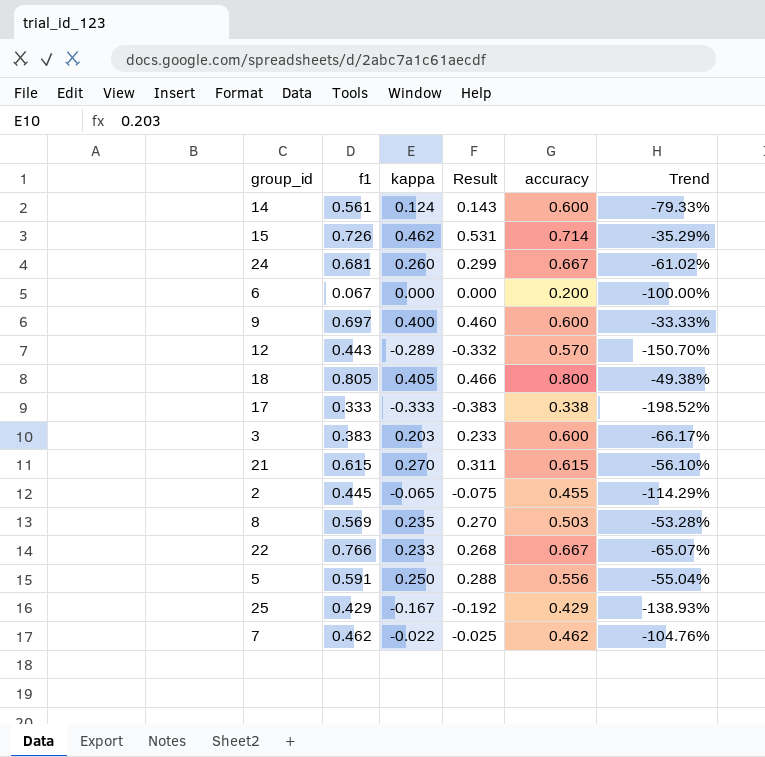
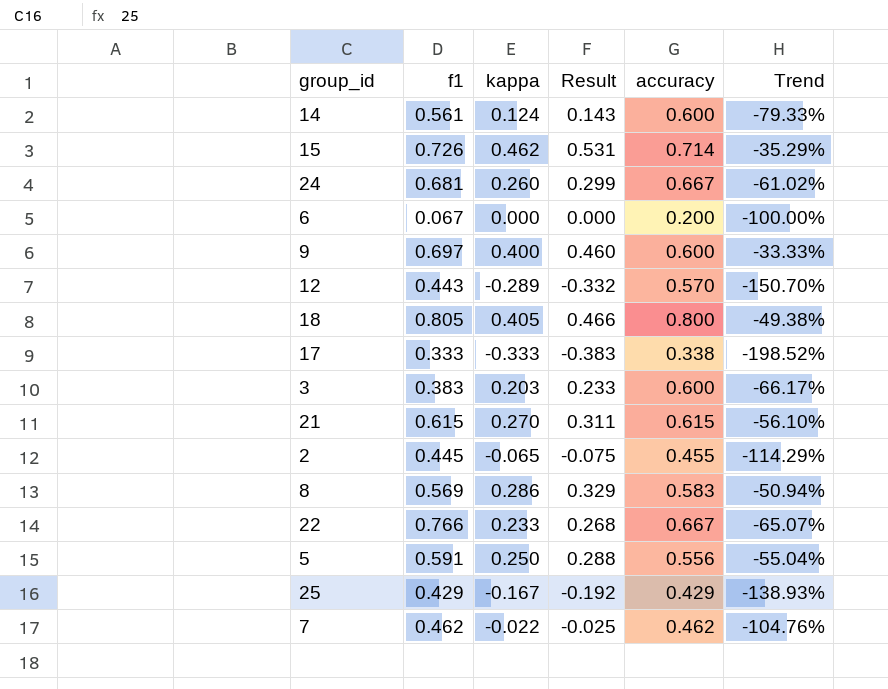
8 | kappa: 0.235 -> 0.286
8 | Result: 0.270 -> 0.329
8 | accuracy: 0.503 -> 0.583
8 | Trend: -53.28% -> -50.94%

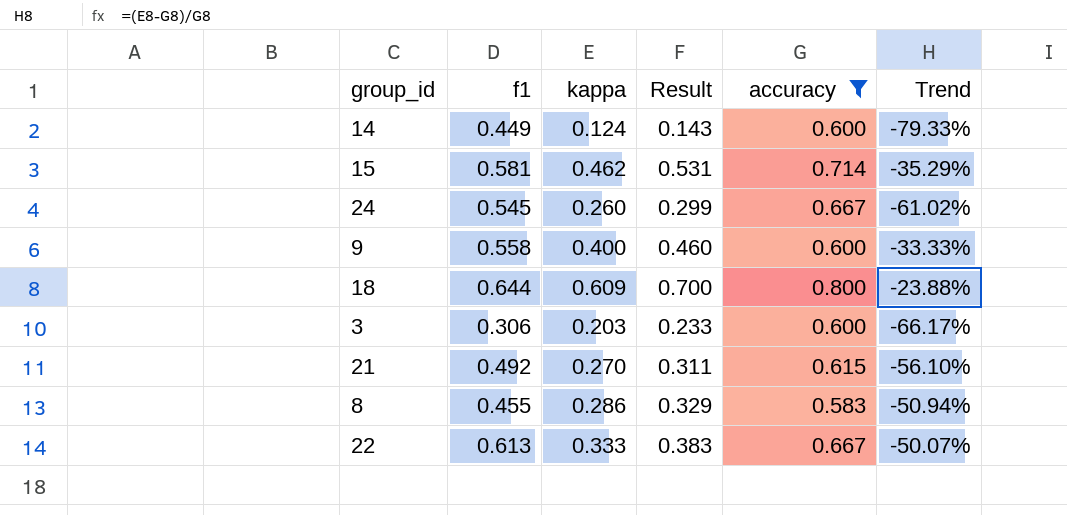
filter: none -> accuracy >= 0.583
14 | f1: 0.561 -> 0.449
15 | f1: 0.726 -> 0.581
24 | f1: 0.681 -> 0.545
9 | f1: 0.697 -> 0.558
18 | f1: 0.805 -> 0.644
18 | kappa: 0.405 -> 0.609
18 | Result: 0.466 -> 0.700
18 | Trend: -49.38% -> -23.88%
3 | f1: 0.383 -> 0.306
21 | f1: 0.615 -> 0.492
8 | f1: 0.569 -> 0.455
22 | f1: 0.766 -> 0.613
22 | kappa: 0.233 -> 0.333
22 | Result: 0.268 -> 0.383
22 | Trend: -65.07% -> -50.07%

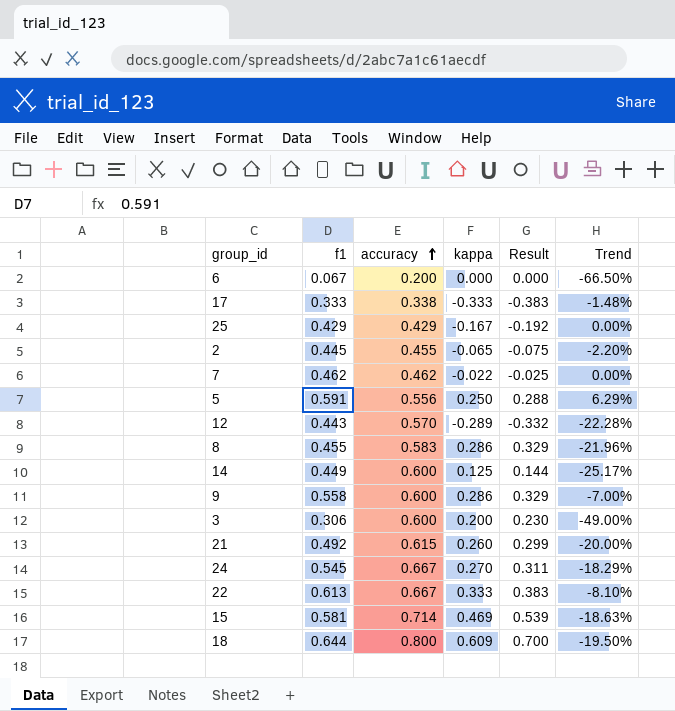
filter: accuracy >= 0.583 -> none
row order: none -> accuracy ascending
column accuracy | position: 5 -> 3
column Trend | formula: ([kappa] - [accuracy]) / [accuracy] -> ([f1] - [accuracy]) / [accuracy]
14 | kappa: 0.124 -> 0.125
14 | Result: 0.143 -> 0.144
9 | kappa: 0.400 -> 0.286
9 | Result: 0.460 -> 0.329
3 | kappa: 0.203 -> 0.200
3 | Result: 0.233 -> 0.230
21 | kappa: 0.270 -> 0.260
21 | Result: 0.311 -> 0.299
24 | kappa: 0.260 -> 0.270
24 | Result: 0.299 -> 0.311
15 | kappa: 0.462 -> 0.469
15 | Result: 0.531 -> 0.539

